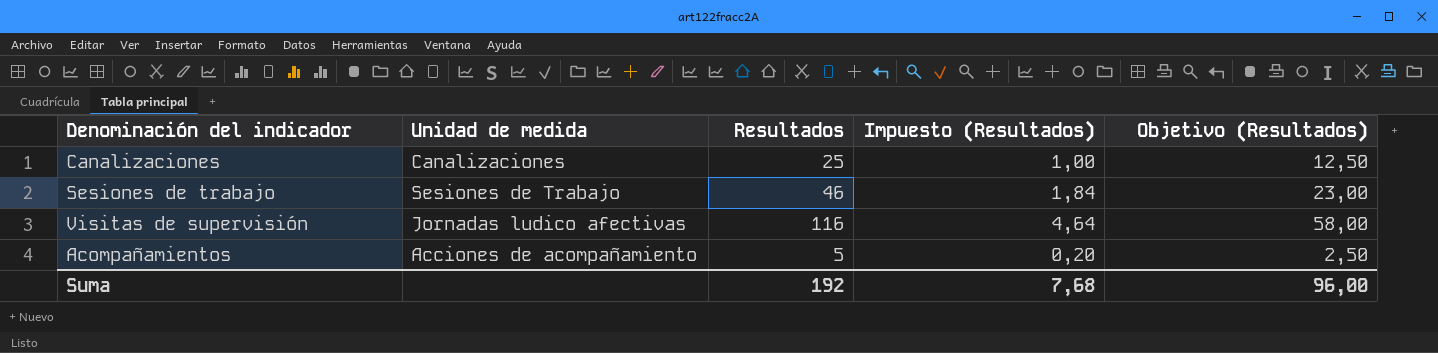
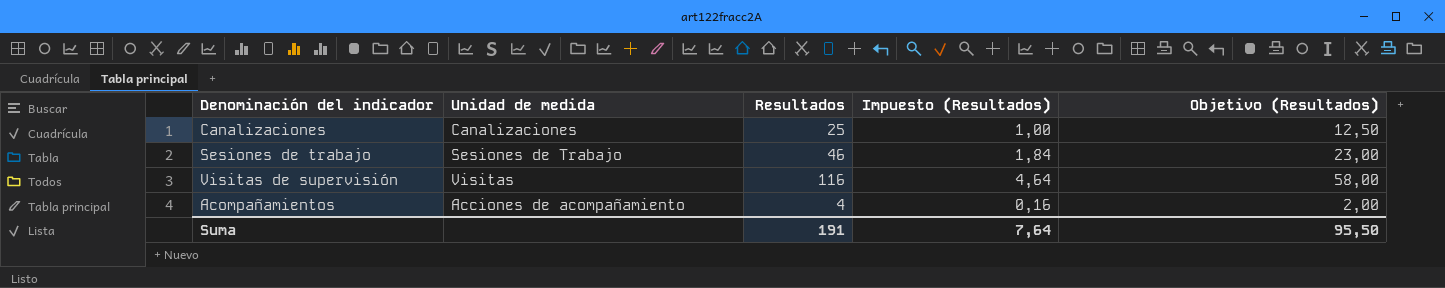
Visitas de supervisión | Unidad de medida: Jornadas ludico afectivas -> Visitas
Acompañamientos | Resultados: 5 -> 4
Acompañamientos | Impuesto (Resultados): 0,20 -> 0,16
Acompañamientos | Objetivo (Resultados): 2,50 -> 2,00
Suma | Resultados: 192 -> 191
Suma | Impuesto (Resultados): 7,68 -> 7,64
Suma | Objetivo (Resultados): 96,00 -> 95,50

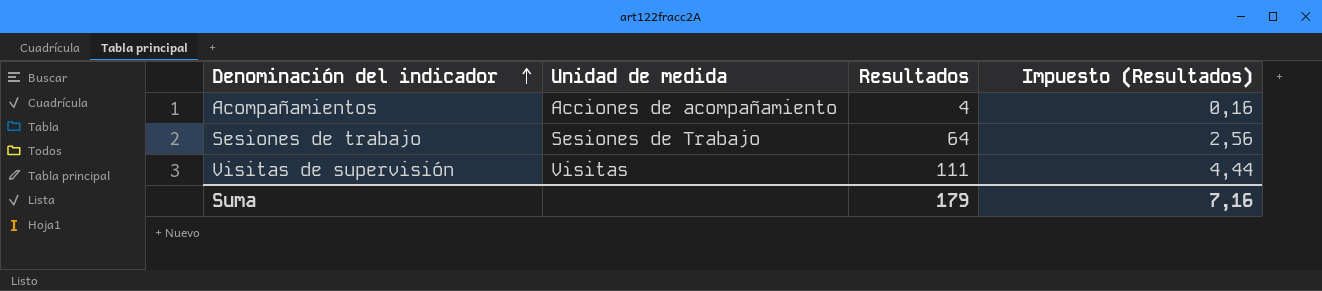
row order: none -> Denominación del indicador ascending
column Objetivo (Resultados) | formula: [Resultados] * 0,5 -> none
row Canalizaciones: Canalizaciones | 25 | 1,00 | 12,50 -> none
Sesiones de trabajo | Resultados: 46 -> 64
Sesiones de trabajo | Impuesto (Resultados): 1,84 -> 2,56
Visitas de supervisión | Resultados: 116 -> 111
Visitas de supervisión | Impuesto (Resultados): 4,64 -> 4,44
Suma | Resultados: 191 -> 179
Suma | Impuesto (Resultados): 7,64 -> 7,16

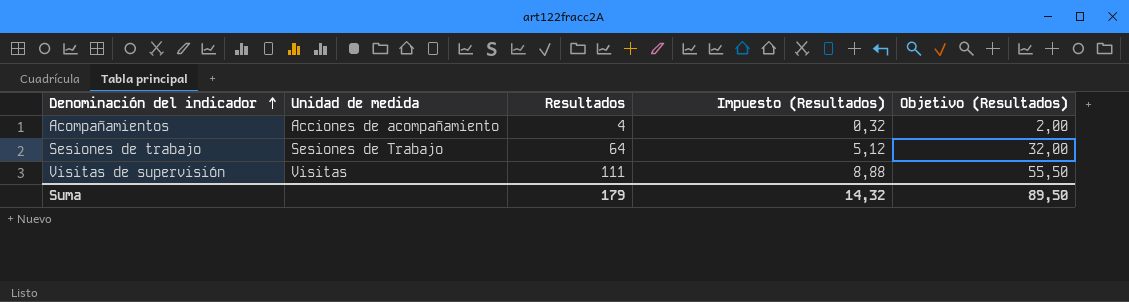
column Impuesto (Resultados) | formula: [Resultados] * 0,04 -> [Resultados] * 0,08
column Objetivo (Resultados) | formula: none -> [Resultados] * 0,5
Suma | Impuesto (Resultados): 7,16 -> 14,32

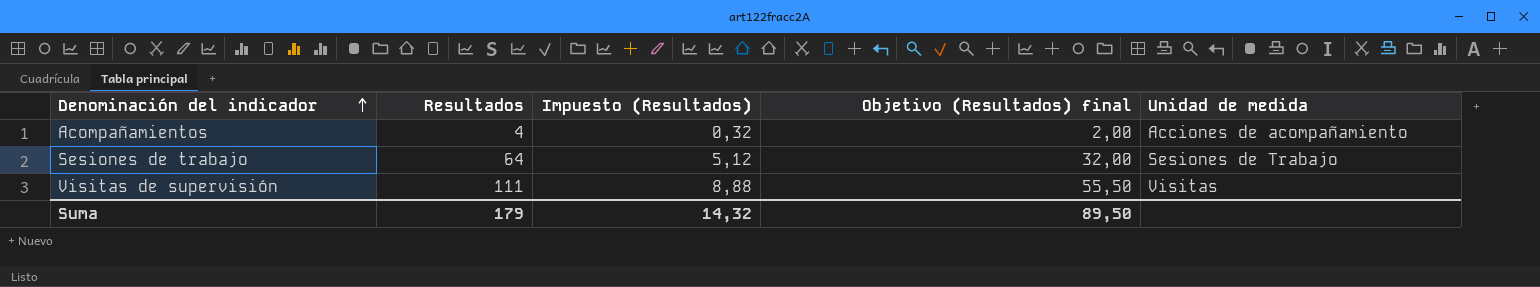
column name: Objetivo (Resultados) -> Objetivo (Resultados) final
column Unidad de medida | position: 2 -> 5

